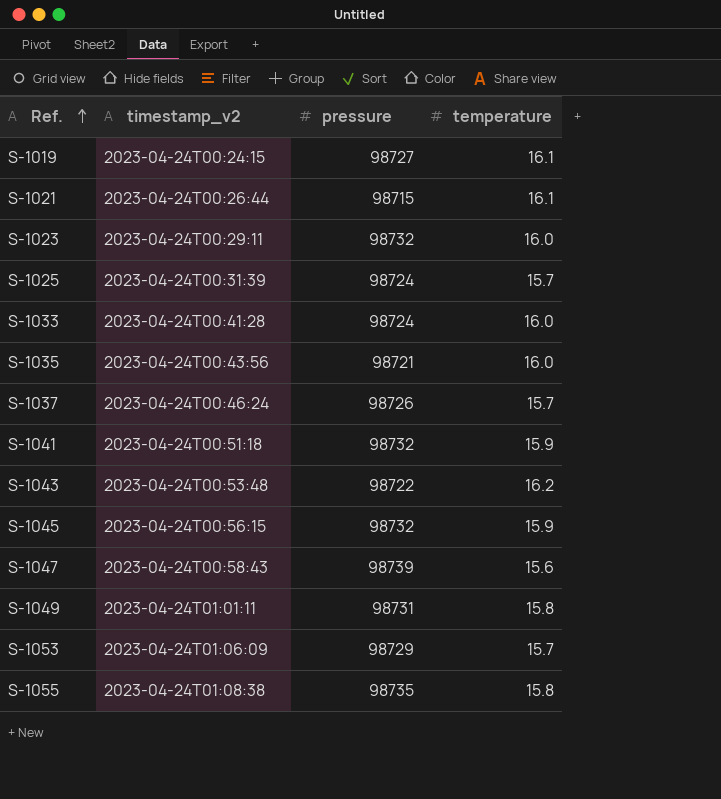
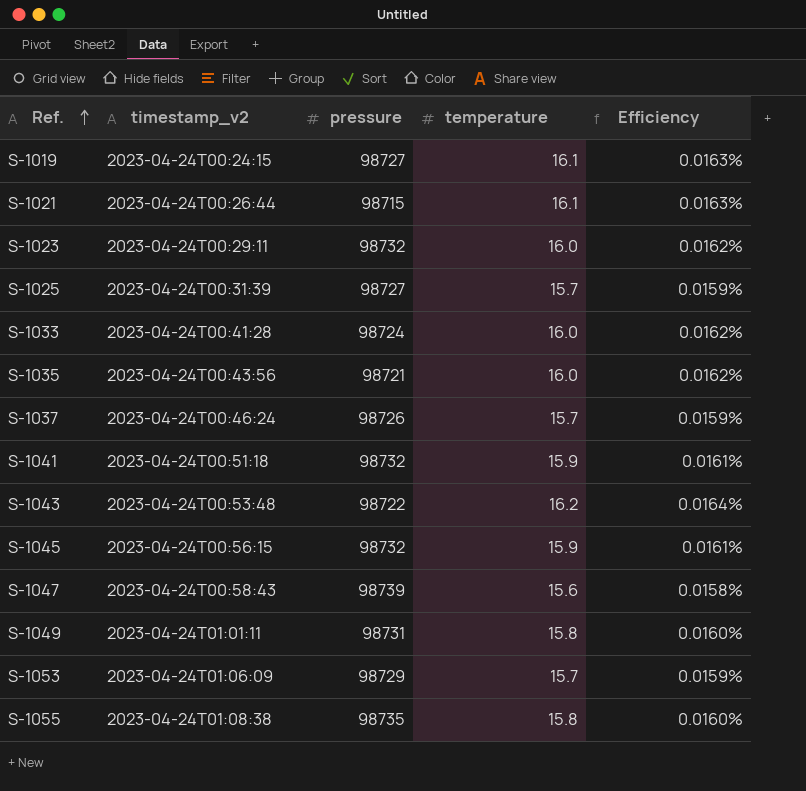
column Efficiency | formula: none -> [temperature] / [pressure]
S-1025 | pressure: 98724 -> 98727

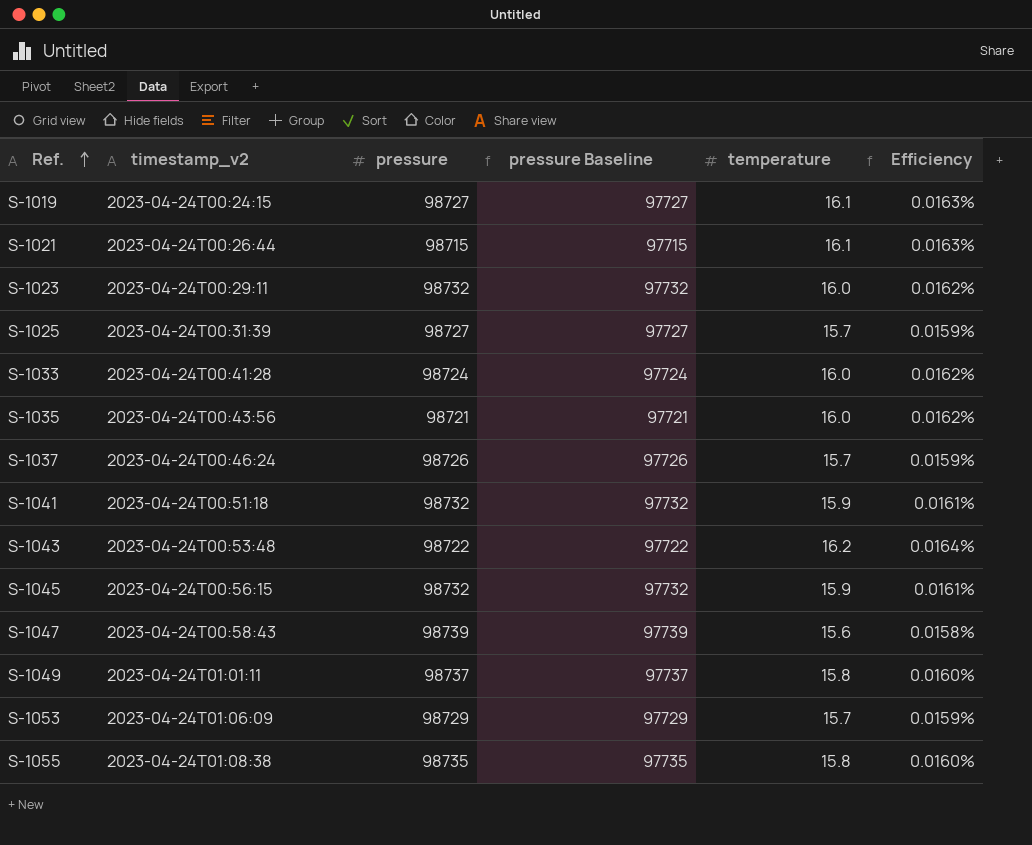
column pressure Baseline | formula: none -> [pressure] - 1000
S-1049 | pressure: 98731 -> 98737

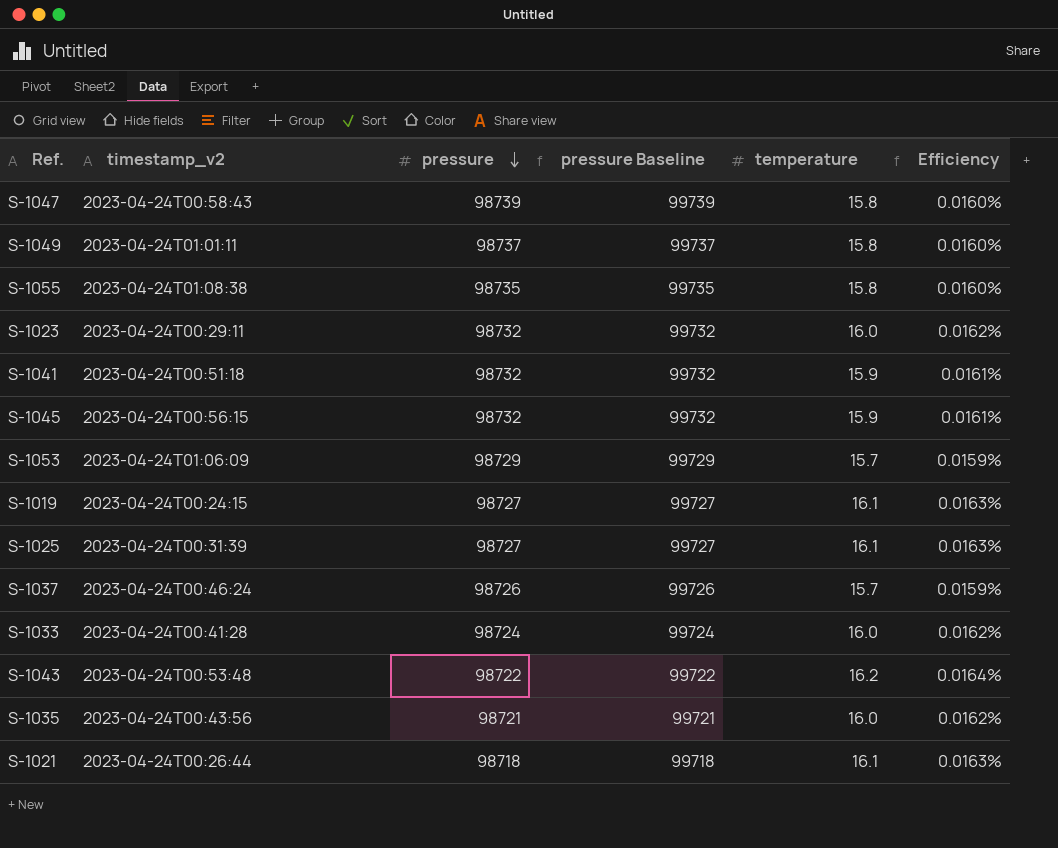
row order: Ref. ascending -> pressure descending
column pressure Baseline | formula: [pressure] - 1000 -> [pressure] + 1000
S-1047 | temperature: 15.6 -> 15.8
S-1047 | Efficiency: 0.0158% -> 0.0160%
S-1025 | temperature: 15.7 -> 16.1
S-1025 | Efficiency: 0.0159% -> 0.0163%
S-1021 | pressure: 98715 -> 98718

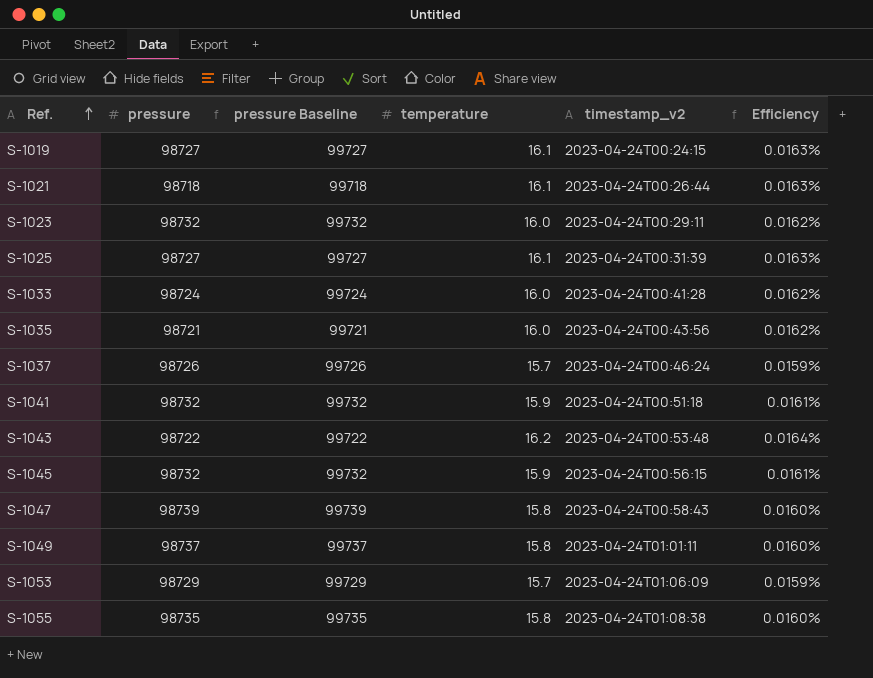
row order: pressure descending -> Ref. ascending
column timestamp_v2 | position: 2 -> 5

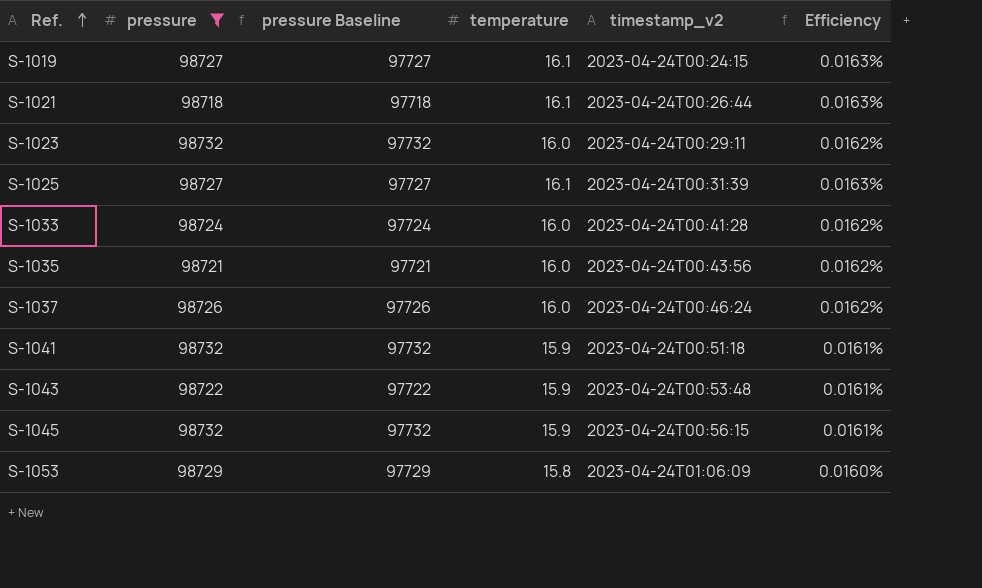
filter: none -> pressure <= 98732
column pressure Baseline | formula: [pressure] + 1000 -> [pressure] - 1000
S-1037 | temperature: 15.7 -> 16.0
S-1037 | Efficiency: 0.0159% -> 0.0162%
S-1043 | temperature: 16.2 -> 15.9
S-1043 | Efficiency: 0.0164% -> 0.0161%
S-1053 | temperature: 15.7 -> 15.8
S-1053 | Efficiency: 0.0159% -> 0.0160%

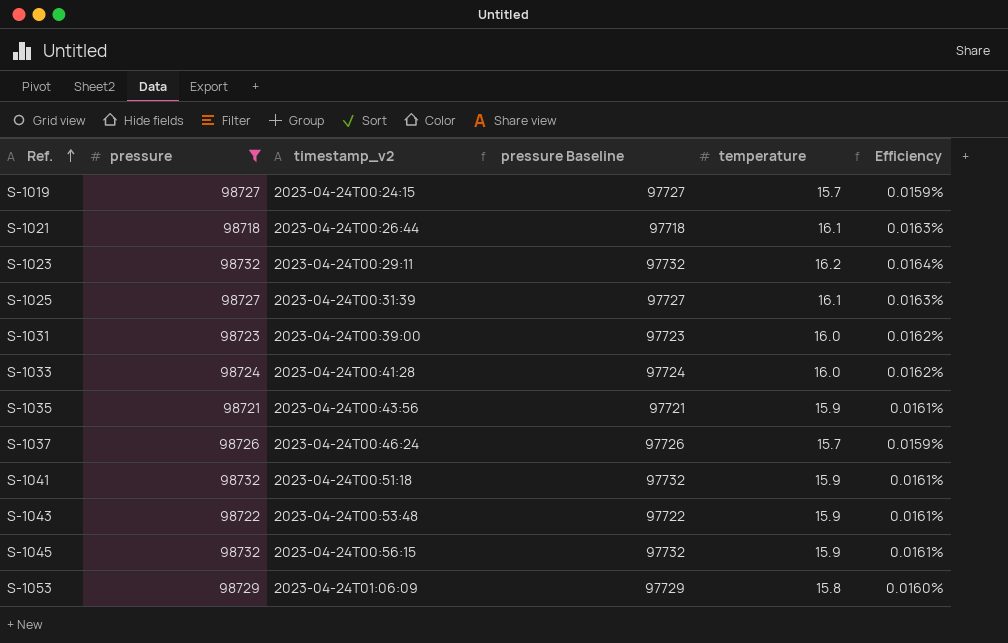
column timestamp_v2 | position: 5 -> 3
S-1019 | temperature: 16.1 -> 15.7
S-1019 | Efficiency: 0.0163% -> 0.0159%
S-1023 | temperature: 16.0 -> 16.2
S-1023 | Efficiency: 0.0162% -> 0.0164%
row S-1031: none -> 98723 | 2023-04-24T00:39:00 | 97723 | 16.0 | 0.0162%
S-1035 | temperature: 16.0 -> 15.9
S-1035 | Efficiency: 0.0162% -> 0.0161%
S-1037 | temperature: 16.0 -> 15.7
S-1037 | Efficiency: 0.0162% -> 0.0159%

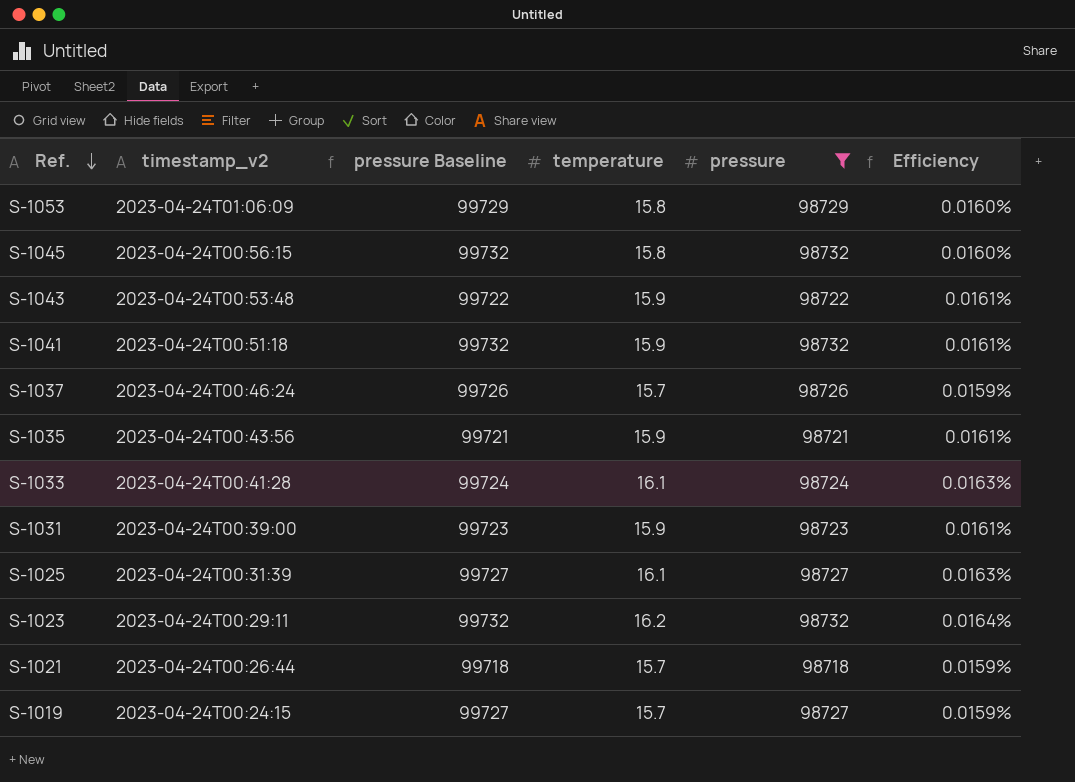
row order: Ref. ascending -> Ref. descending
column pressure Baseline | formula: [pressure] - 1000 -> [pressure] + 1000
column pressure | position: 2 -> 5
S-1045 | temperature: 15.9 -> 15.8
S-1045 | Efficiency: 0.0161% -> 0.0160%
S-1033 | temperature: 16.0 -> 16.1
S-1033 | Efficiency: 0.0162% -> 0.0163%
S-1031 | temperature: 16.0 -> 15.9
S-1031 | Efficiency: 0.0162% -> 0.0161%
S-1021 | temperature: 16.1 -> 15.7
S-1021 | Efficiency: 0.0163% -> 0.0159%

